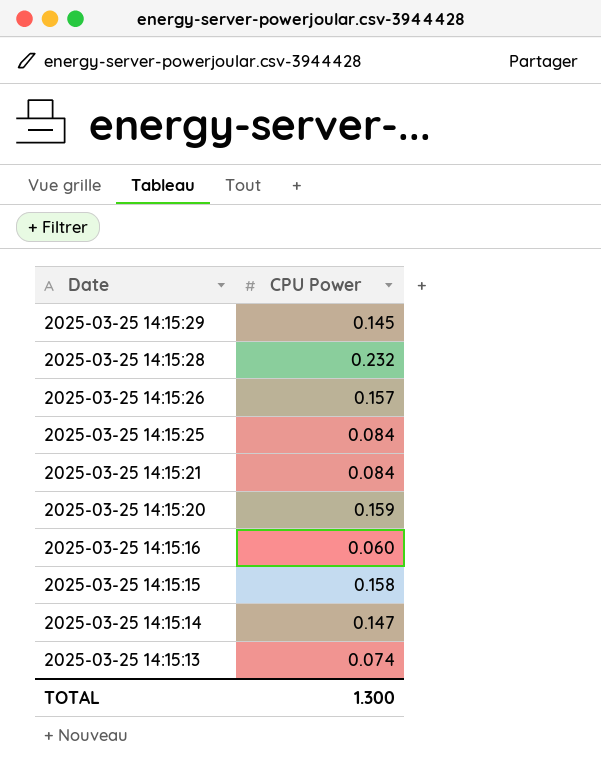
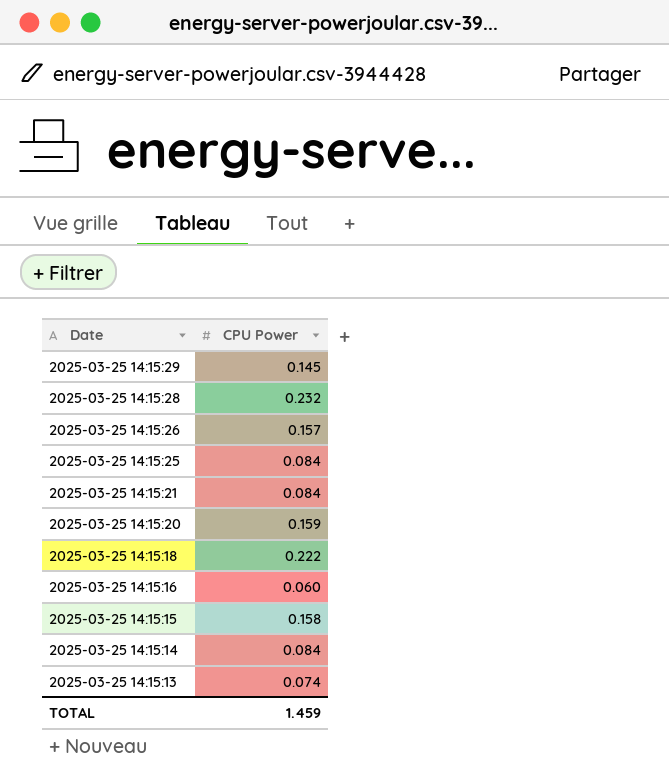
row 2025-03-25 14:15:18: none -> 0.222
2025-03-25 14:15:14 | CPU Power: 0.147 -> 0.084
TOTAL | CPU Power: 1.300 -> 1.459

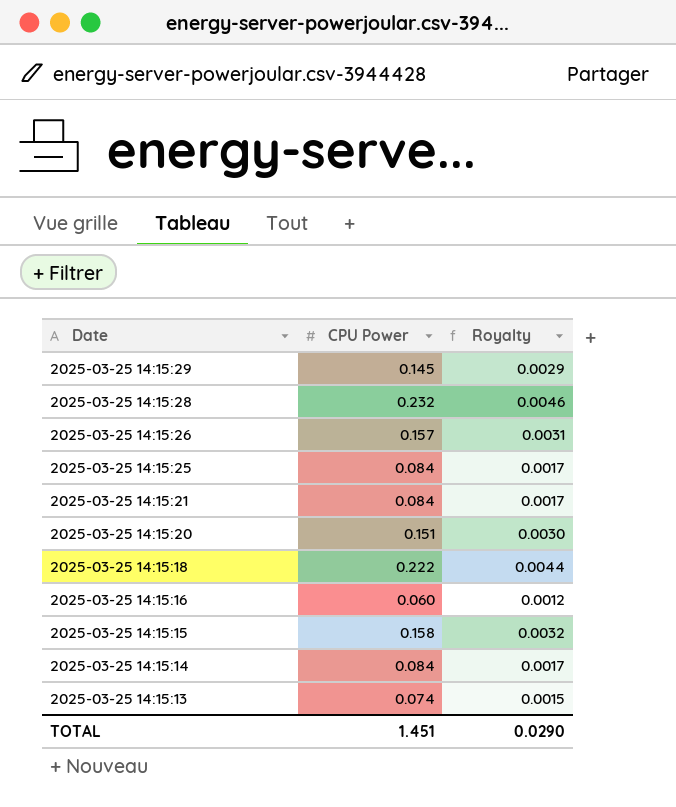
column Royalty | formula: none -> [CPU Power] * 0.02
2025-03-25 14:15:20 | CPU Power: 0.159 -> 0.151
TOTAL | CPU Power: 1.459 -> 1.451

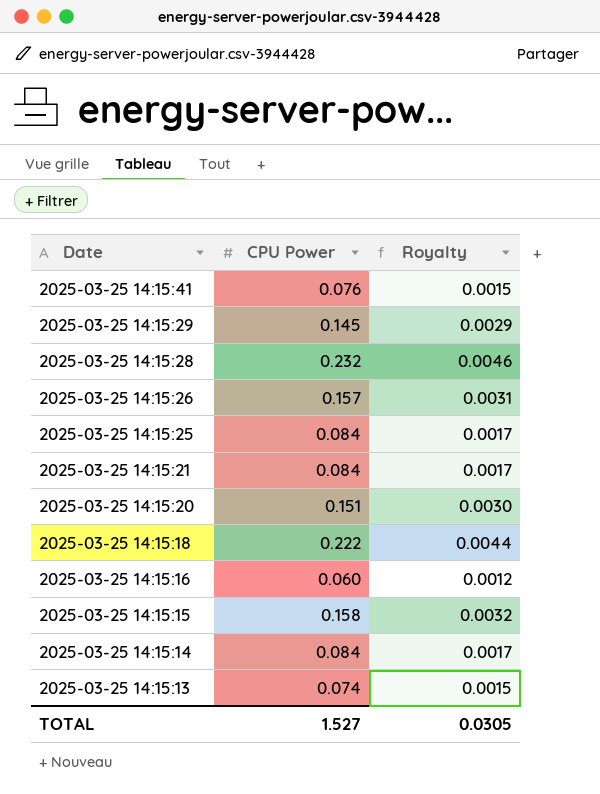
row 2025-03-25 14:15:41: none -> 0.076 | 0.0015
TOTAL | CPU Power: 1.451 -> 1.527
TOTAL | Royalty: 0.0290 -> 0.0305

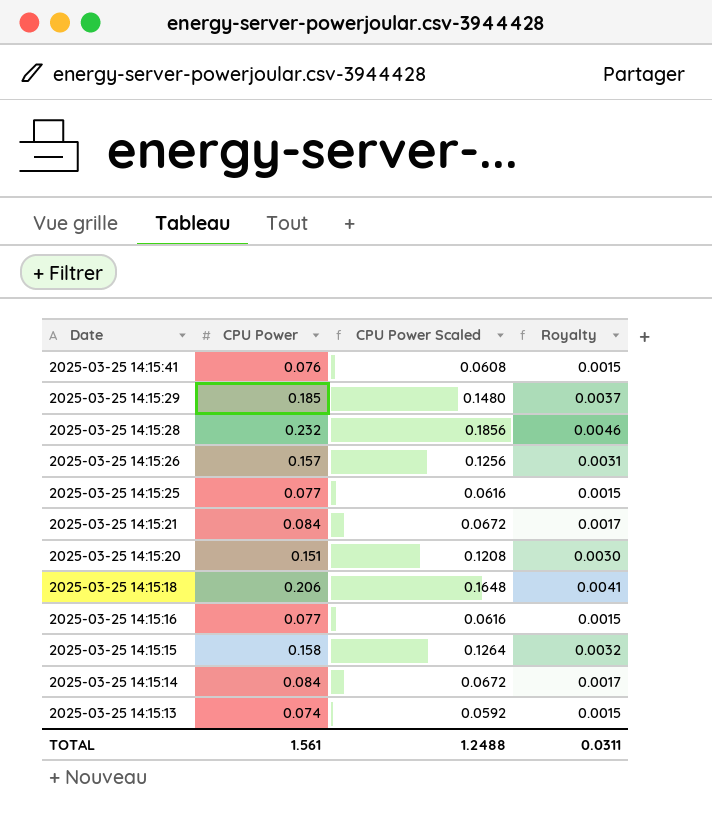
column CPU Power Scaled | formula: none -> [CPU Power] * 0.8
2025-03-25 14:15:29 | CPU Power: 0.145 -> 0.185
2025-03-25 14:15:29 | Royalty: 0.0029 -> 0.0037
2025-03-25 14:15:25 | CPU Power: 0.084 -> 0.077
2025-03-25 14:15:25 | Royalty: 0.0017 -> 0.0015
2025-03-25 14:15:18 | CPU Power: 0.222 -> 0.206
2025-03-25 14:15:18 | Royalty: 0.0044 -> 0.0041
2025-03-25 14:15:16 | CPU Power: 0.060 -> 0.077
2025-03-25 14:15:16 | Royalty: 0.0012 -> 0.0015
TOTAL | CPU Power: 1.527 -> 1.561
TOTAL | Royalty: 0.0305 -> 0.0311

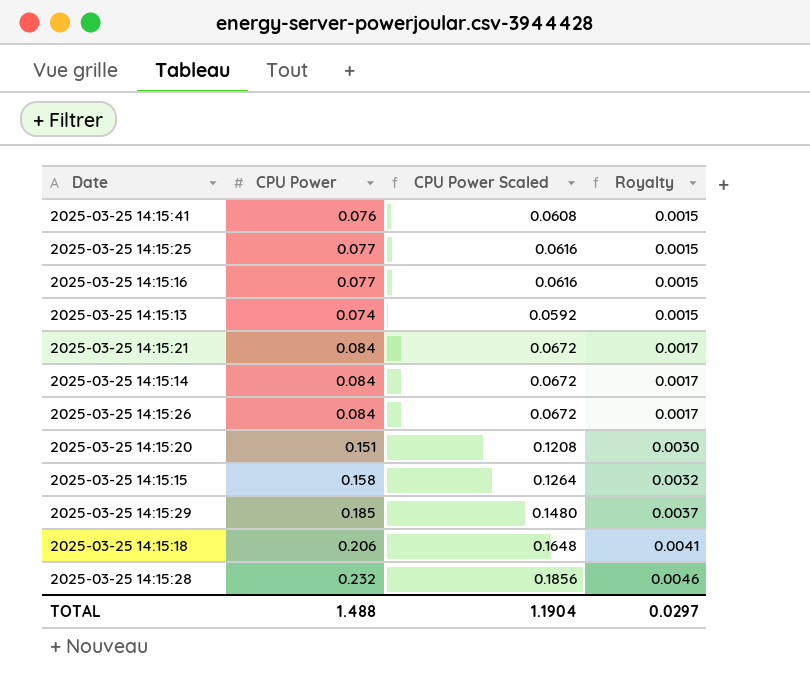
row order: Date descending -> Royalty ascending
2025-03-25 14:15:26 | CPU Power: 0.157 -> 0.084
2025-03-25 14:15:26 | CPU Power Scaled: 0.1256 -> 0.0672
2025-03-25 14:15:26 | Royalty: 0.0031 -> 0.0017
TOTAL | CPU Power: 1.561 -> 1.488
TOTAL | CPU Power Scaled: 1.2488 -> 1.1904
TOTAL | Royalty: 0.0311 -> 0.0297

